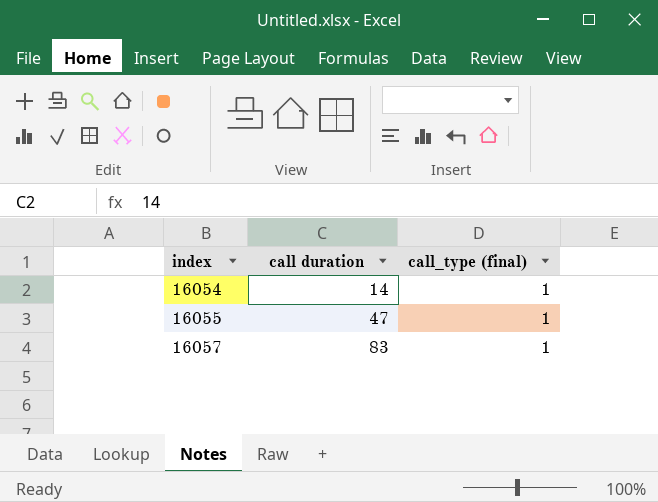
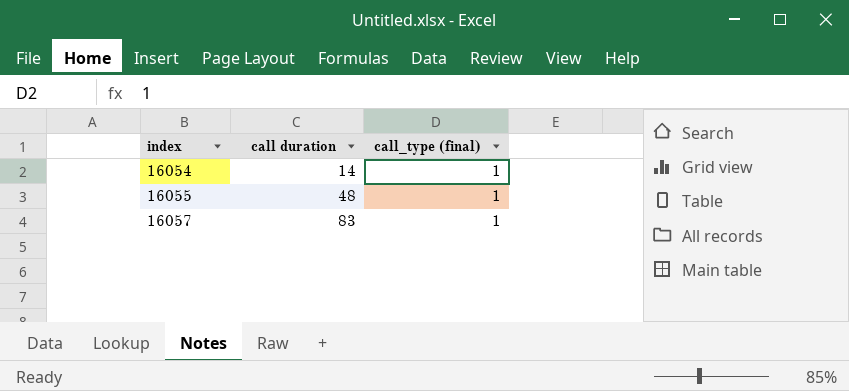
16055 | call duration: 47 -> 48

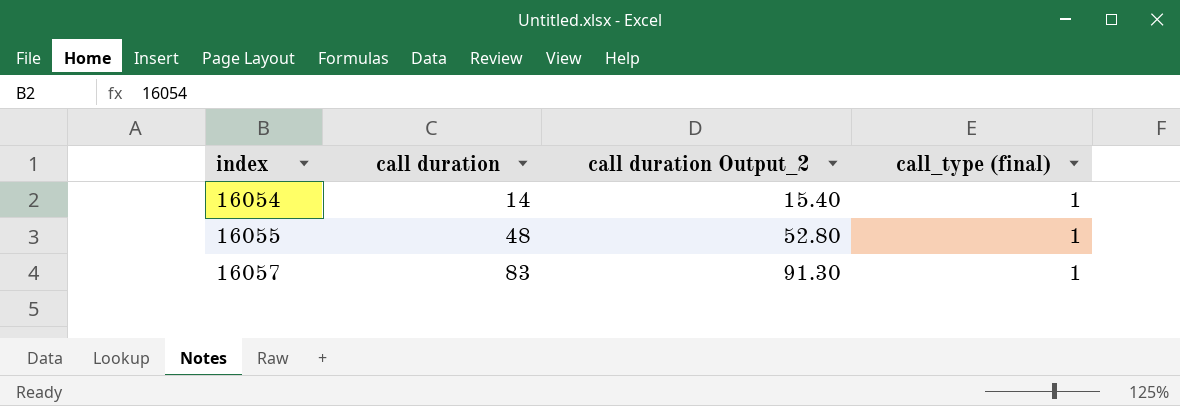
column call duration Output_2 | formula: none -> [call duration] * 1.1

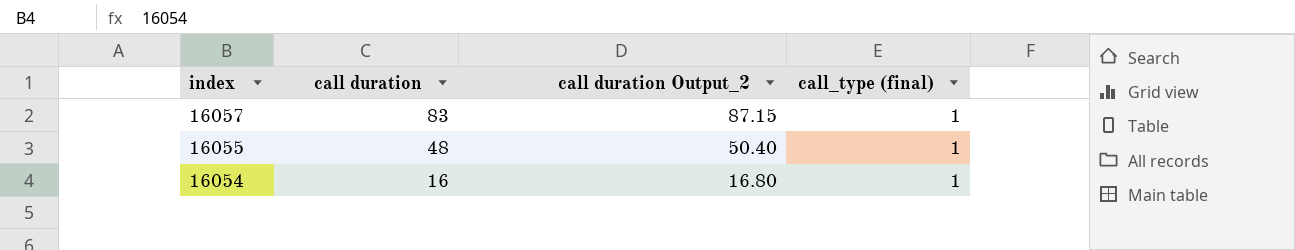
row order: index ascending -> index descending
column call duration Output_2 | formula: [call duration] * 1.1 -> [call duration] * 1.05
16054 | call duration: 14 -> 16

